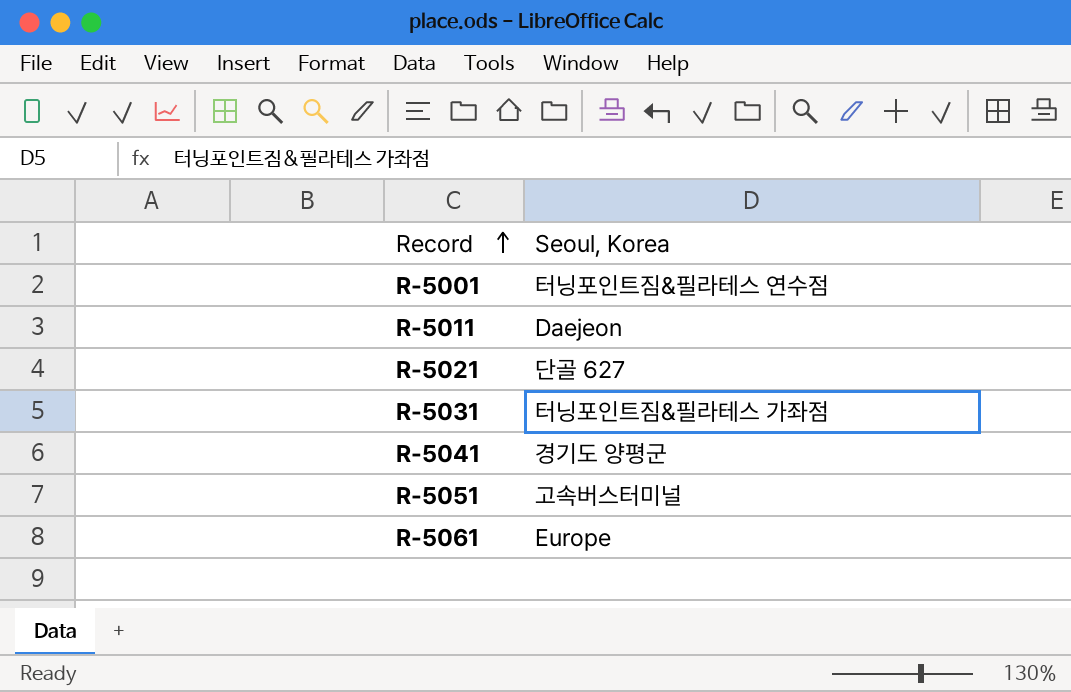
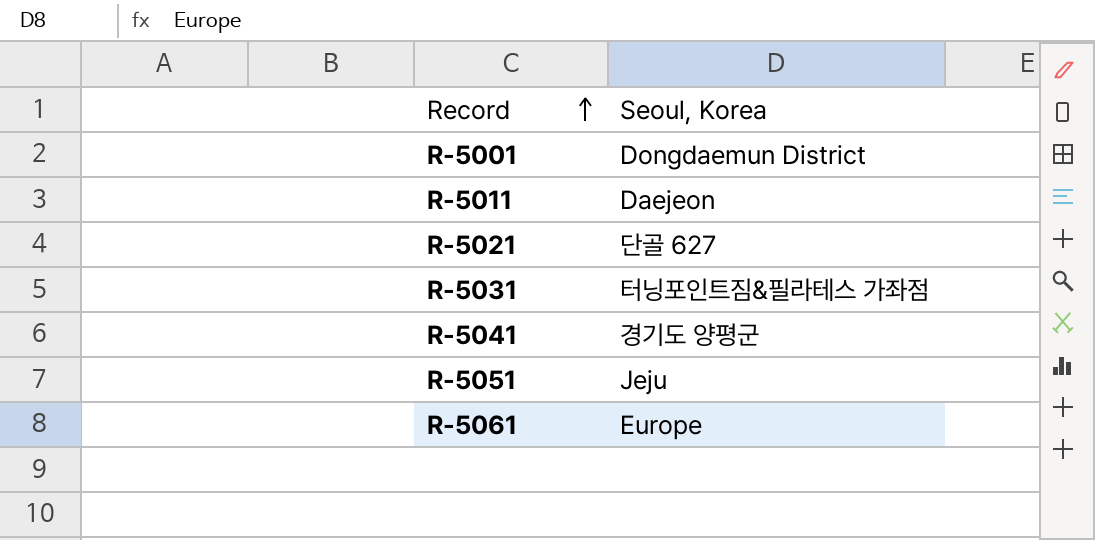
R-5001 | Seoul, Korea: 터닝포인트짐&필라테스 연수점 -> Dongdaemun District
R-5051 | Seoul, Korea: 고속버스터미널 -> Jeju

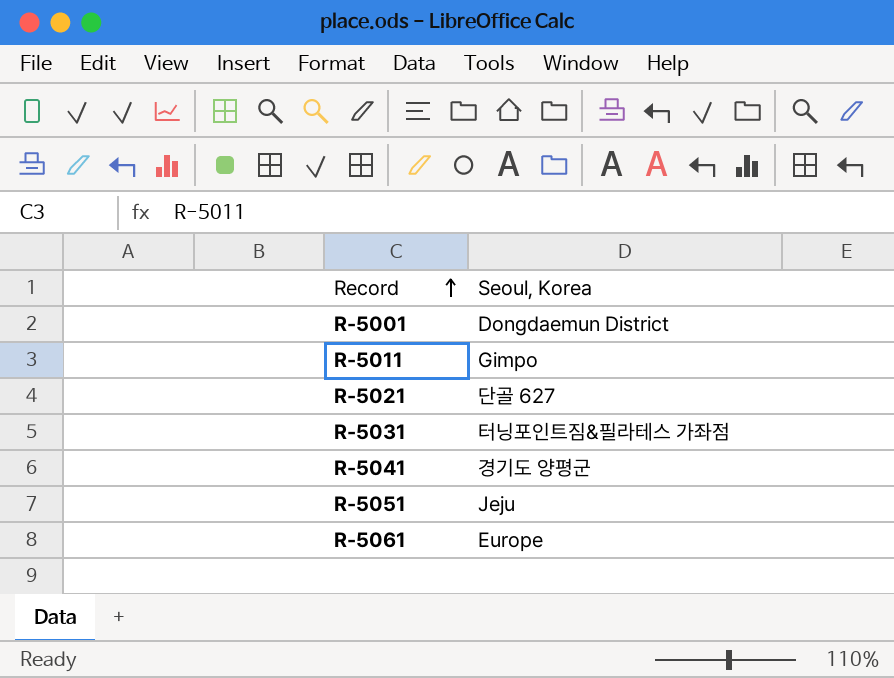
R-5011 | Seoul, Korea: Daejeon -> Gimpo

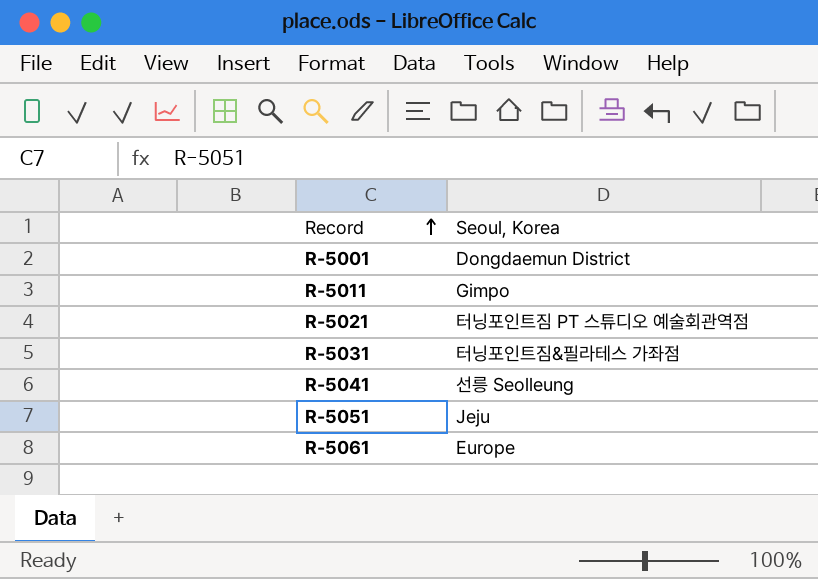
R-5021 | Seoul, Korea: 단골 627 -> 터닝포인트짐 PT 스튜디오 예술회관역점
R-5041 | Seoul, Korea: 경기도 양평군 -> 선릉 Seolleung

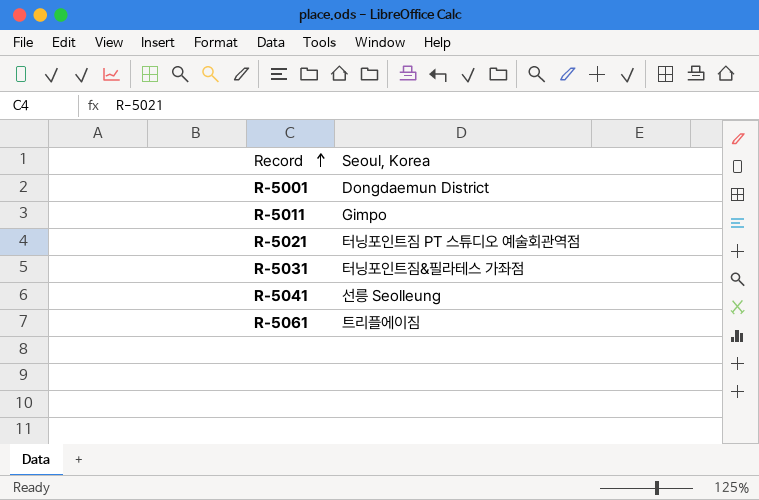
row R-5051: Jeju -> none
R-5061 | Seoul, Korea: Europe -> 트리플에이짐

